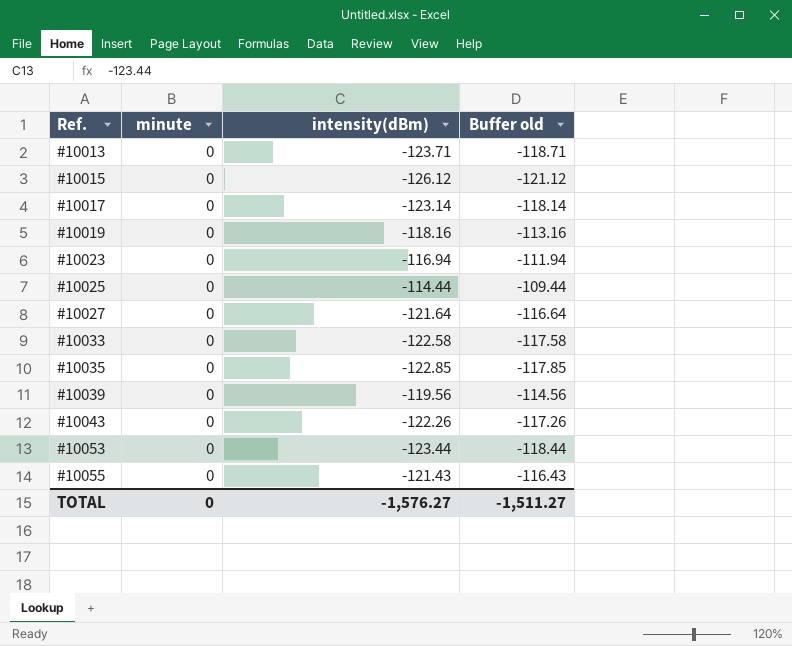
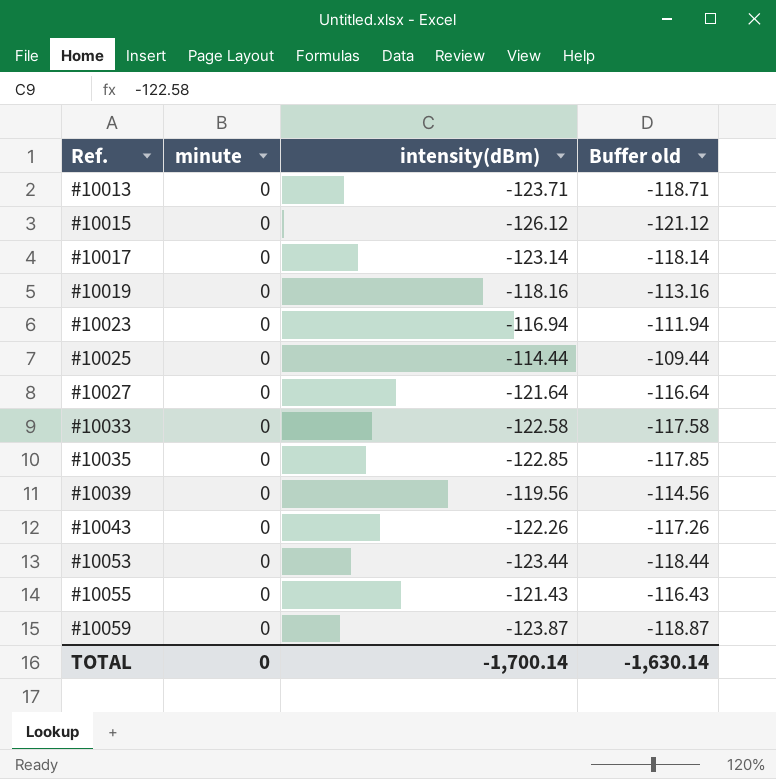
row #10059: none -> 0 | -123.87 | -118.87
TOTAL | intensity(dBm): -1,576.27 -> -1,700.14
TOTAL | Buffer old: -1,511.27 -> -1,630.14

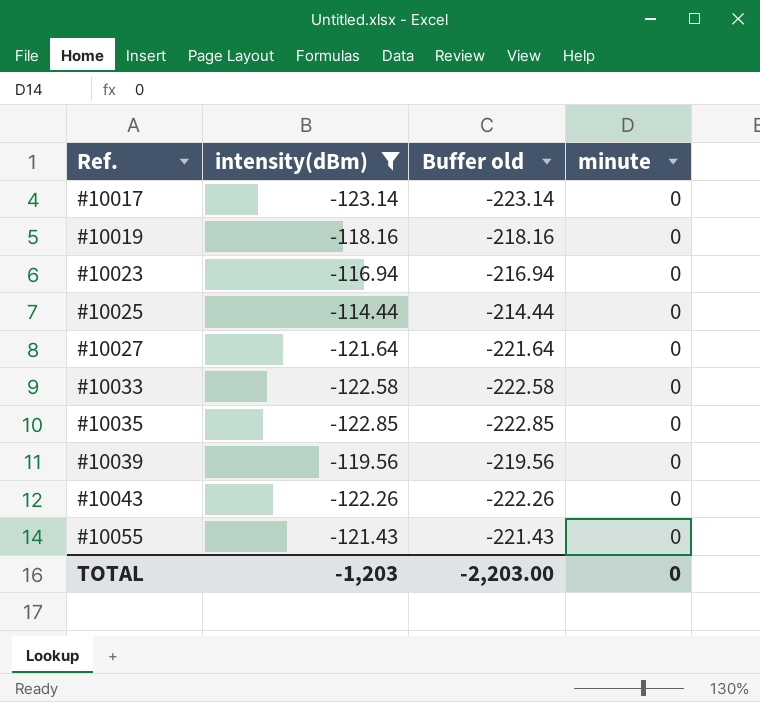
filter: none -> intensity(dBm) >= -123.14
column Buffer old | formula: [intensity(dBm)] + 5 -> [intensity(dBm)] - 100
column minute | position: 2 -> 4
TOTAL | intensity(dBm): -1,700.14 -> -1,203
TOTAL | Buffer old: -1,630.14 -> -2,203.00

